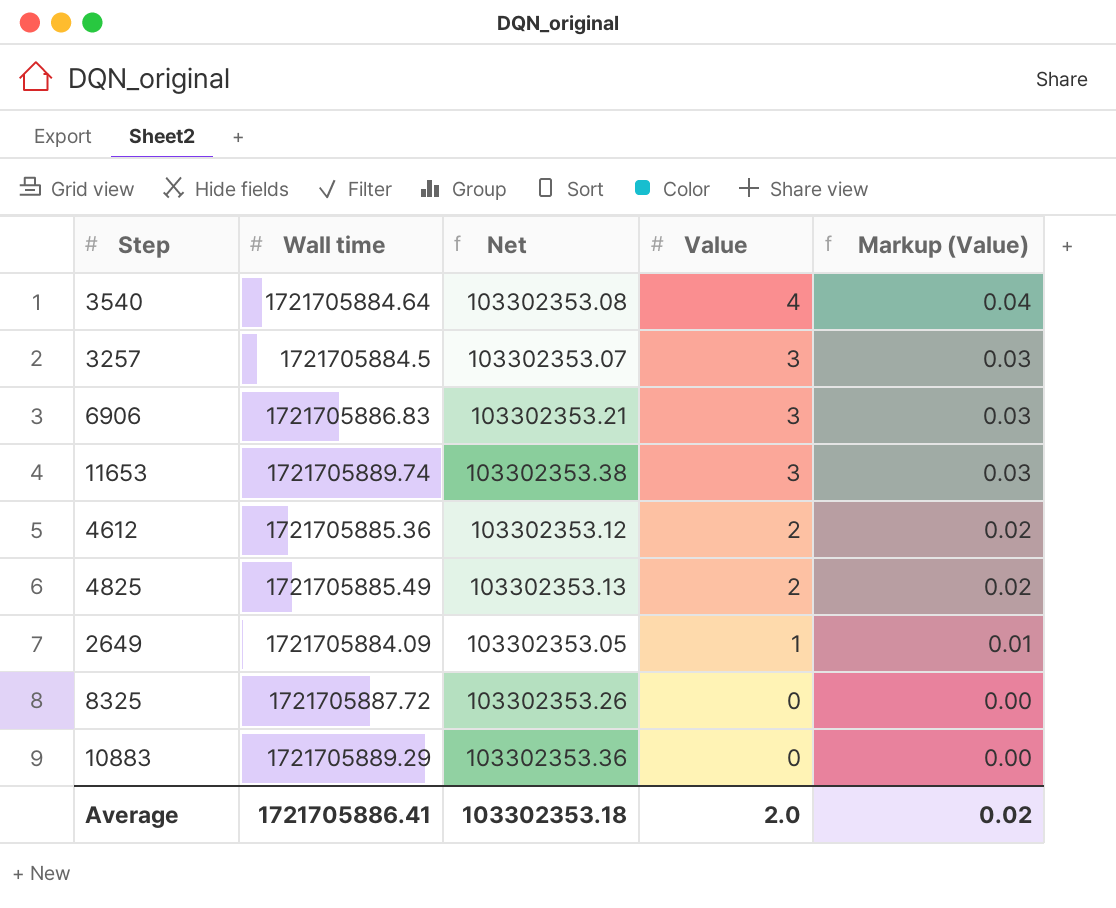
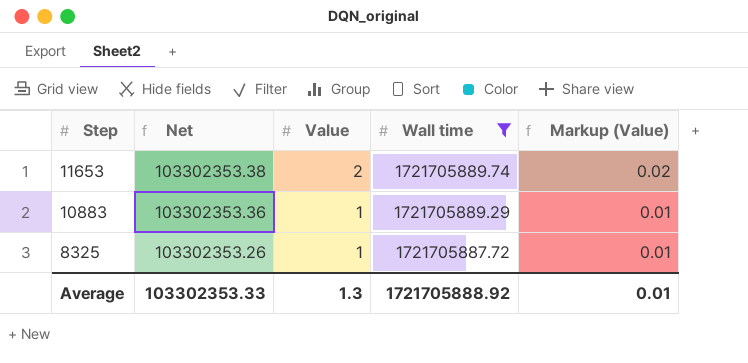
filter: none -> Wall time >= 1721705887.72
row order: Value descending -> Step descending
column Wall time | position: 2 -> 4
11653 | Value: 3 -> 2
11653 | Markup (Value): 0.03 -> 0.02
10883 | Value: 0 -> 1
10883 | Markup (Value): 0.00 -> 0.01
8325 | Value: 0 -> 1
8325 | Markup (Value): 0.00 -> 0.01
Average | Net: 103302353.18 -> 103302353.33
Average | Value: 2.0 -> 1.3
Average | Wall time: 1721705886.41 -> 1721705888.92
Average | Markup (Value): 0.02 -> 0.01

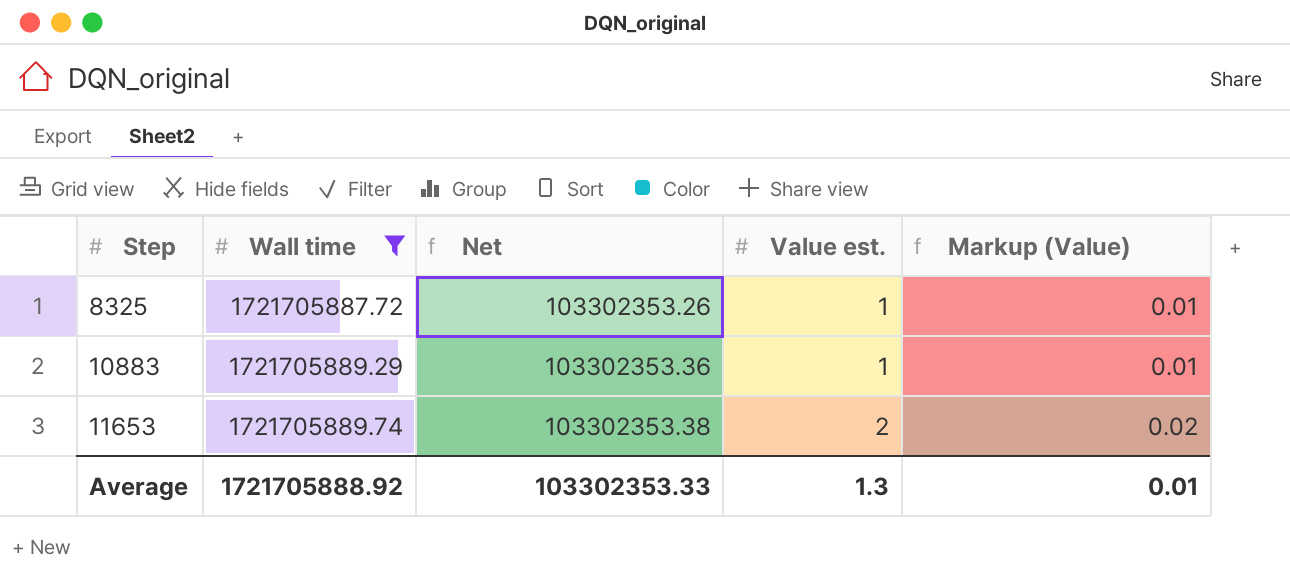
row order: Step descending -> Step ascending
column Wall time | position: 4 -> 2
column name: Value -> Value est.

